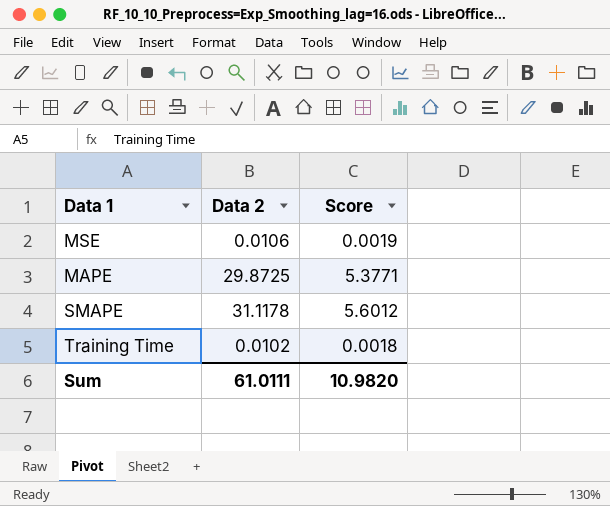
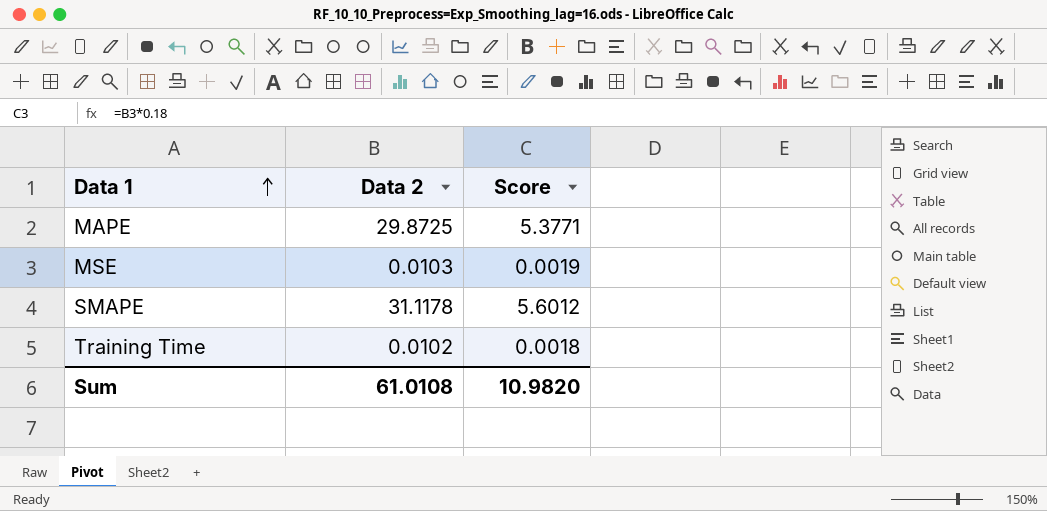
row order: none -> Data 1 ascending
MSE | Data 2: 0.0106 -> 0.0103
Sum | Data 2: 61.0111 -> 61.0108

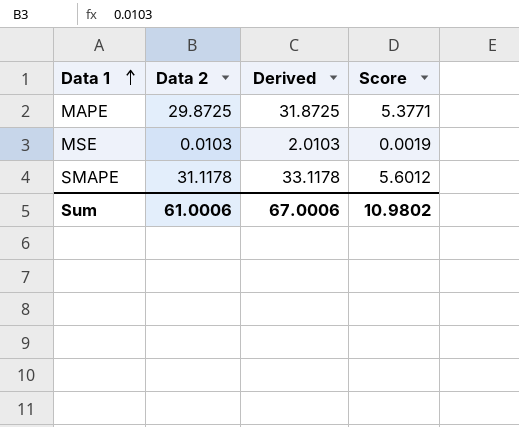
column Derived | formula: none -> [Data 2] + 2
row Training Time: 0.0102 | 0.0018 -> none
Sum | Data 2: 61.0108 -> 61.0006
Sum | Score: 10.9820 -> 10.9802

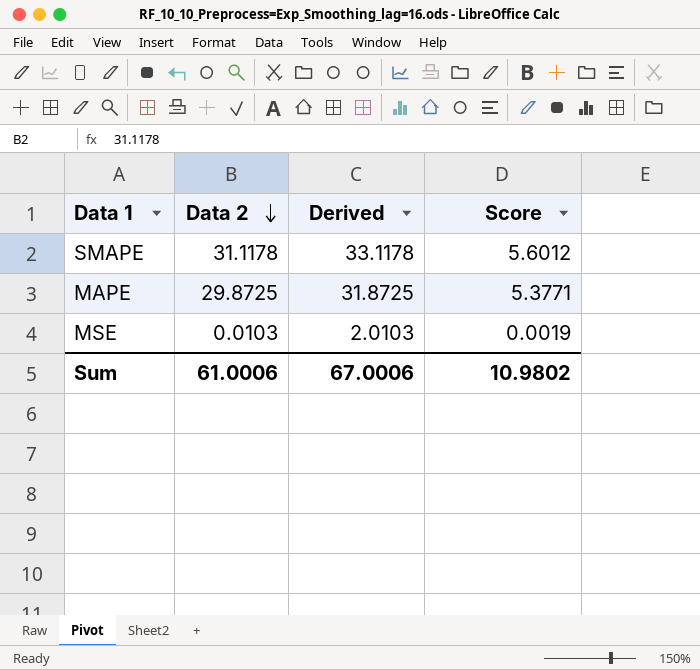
row order: Data 1 ascending -> Data 2 descending

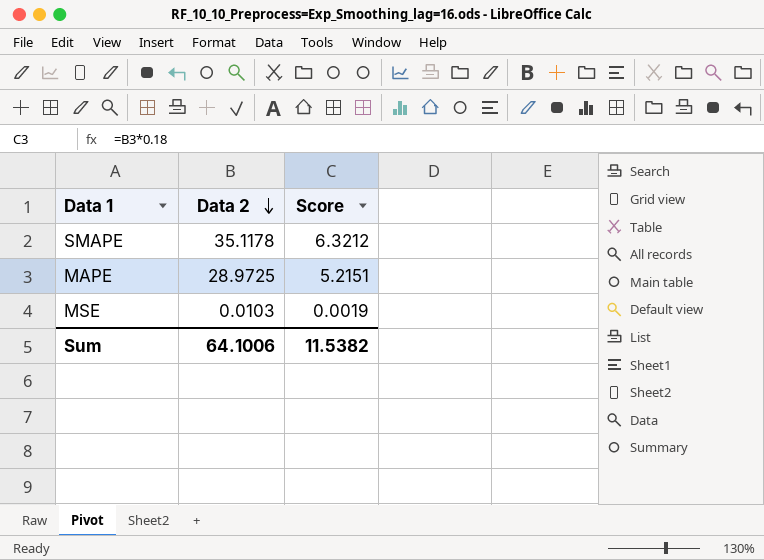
column Derived | formula: [Data 2] + 2 -> none
SMAPE | Data 2: 31.1178 -> 35.1178
SMAPE | Score: 5.6012 -> 6.3212
MAPE | Data 2: 29.8725 -> 28.9725
MAPE | Score: 5.3771 -> 5.2151
Sum | Data 2: 61.0006 -> 64.1006
Sum | Score: 10.9802 -> 11.5382

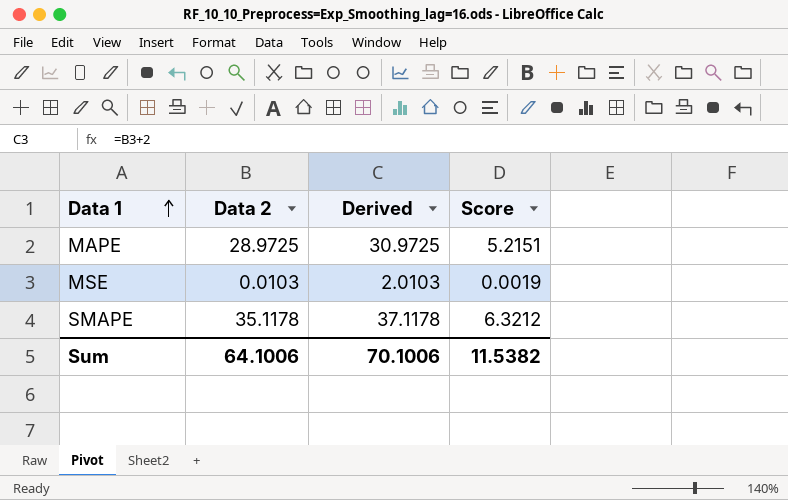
row order: Data 2 descending -> Data 1 ascending
column Derived | formula: none -> [Data 2] + 2

